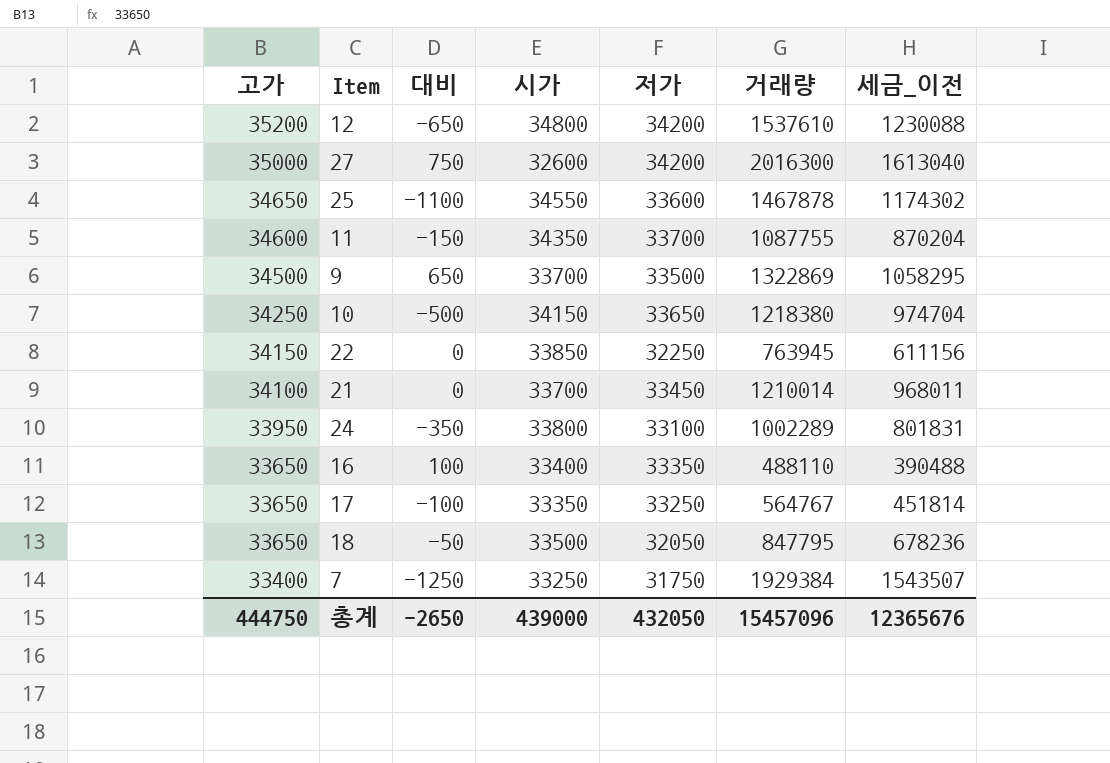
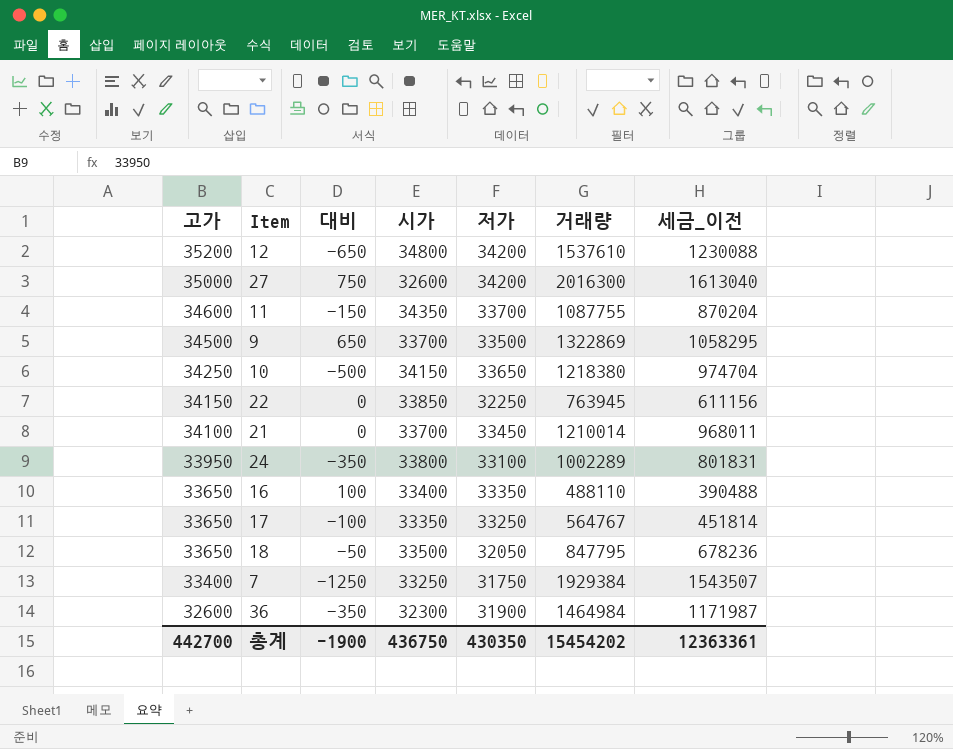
row 25: 34650 | -1100 | 34550 | 33600 | 1467878 | 1174302 -> none
row 36: none -> 32600 | -350 | 32300 | 31900 | 1464984 | 1171987
총계 | 고가: 444750 -> 442700
총계 | 대비: -2650 -> -1900
총계 | 시가: 439000 -> 436750
총계 | 저가: 432050 -> 430350
총계 | 거래량: 15457096 -> 15454202
총계 | 세금_이전: 12365676 -> 12363361

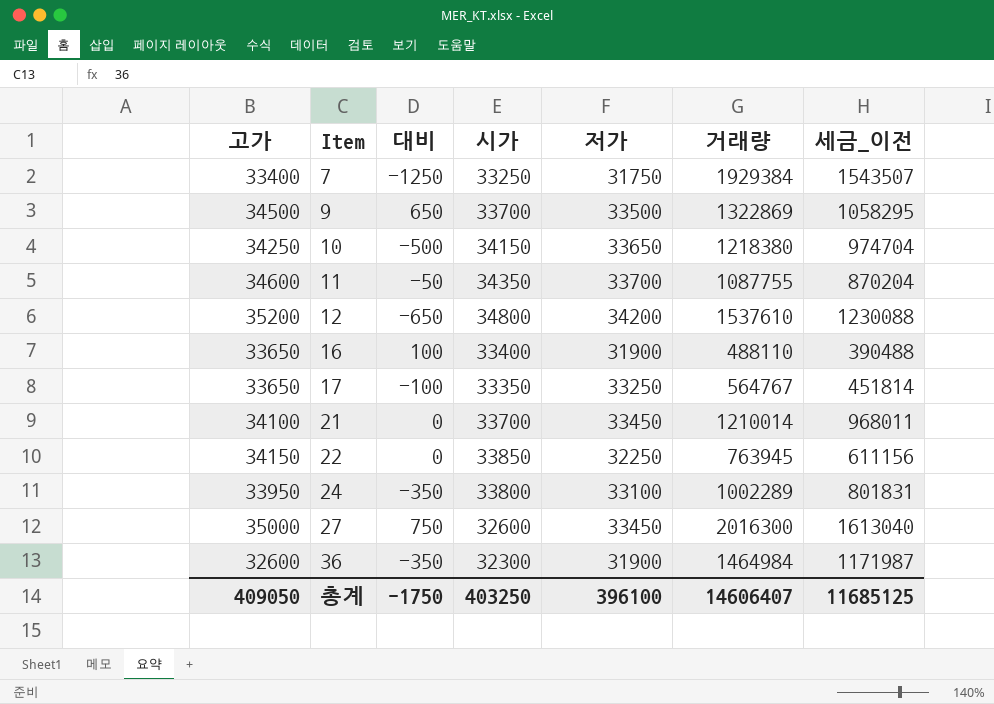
row order: 고가 descending -> Item ascending
row 18: 33650 | -50 | 33500 | 32050 | 847795 | 678236 -> none
11 | 대비: -150 -> -50
16 | 저가: 33350 -> 31900
27 | 저가: 34200 -> 33450
총계 | 고가: 442700 -> 409050
총계 | 대비: -1900 -> -1750
총계 | 시가: 436750 -> 403250
총계 | 저가: 430350 -> 396100
총계 | 거래량: 15454202 -> 14606407
총계 | 세금_이전: 12363361 -> 11685125

